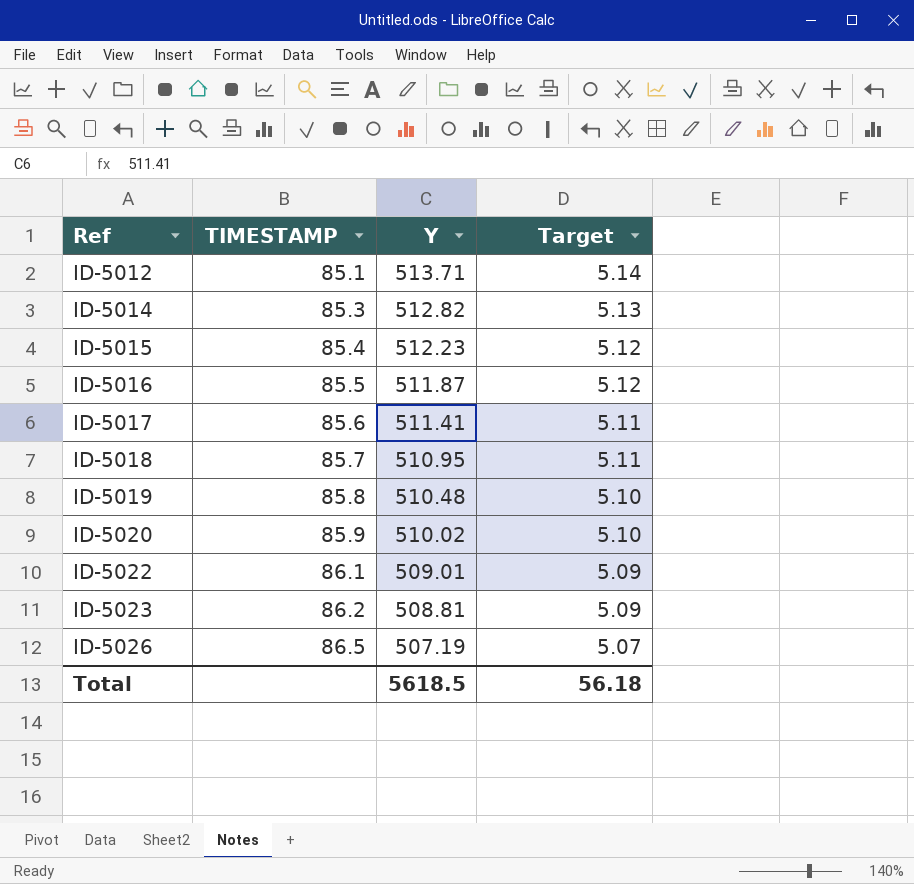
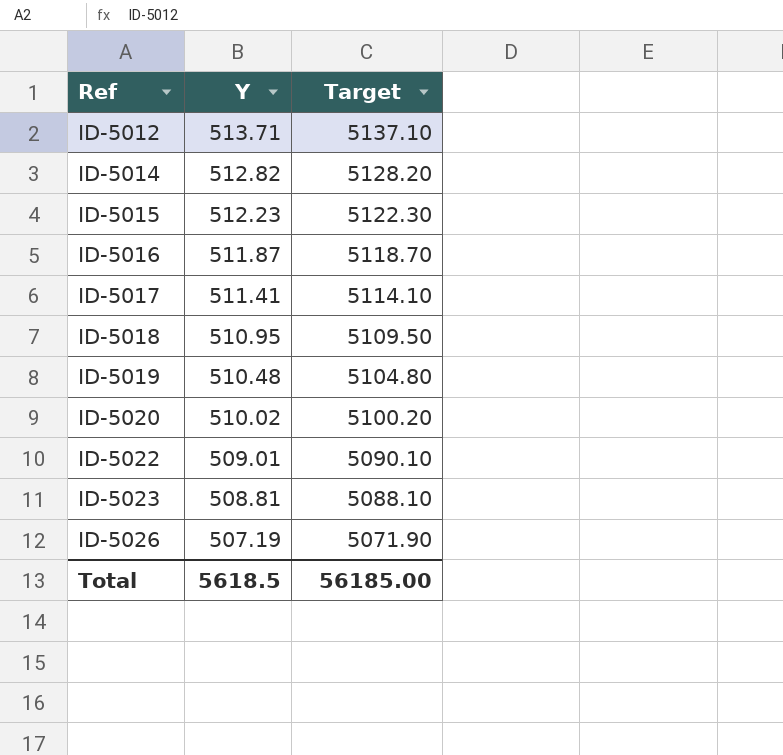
column TIMESTAMP | position: 2 -> none
column Target | formula: [Y] * 0.01 -> [Y] * 10
Total | Target: 56.18 -> 56185.00

